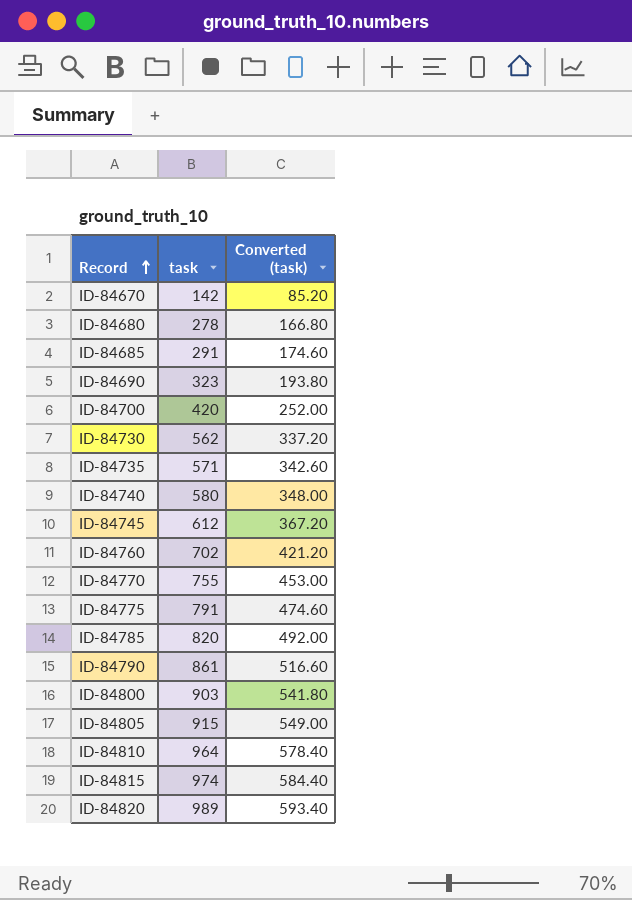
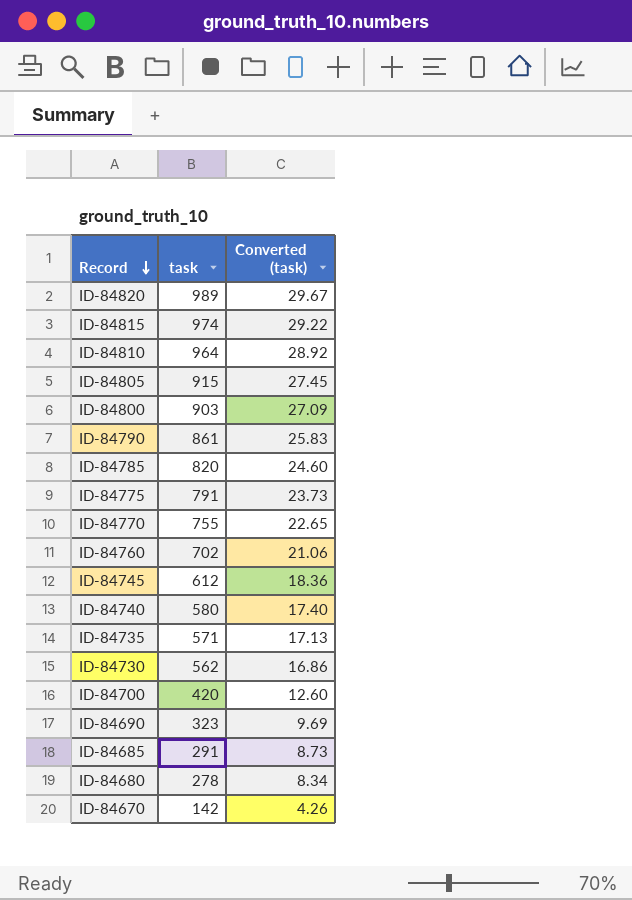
row order: Record ascending -> Record descending
column Converted (task) | formula: [task] * 0.6 -> [task] * 0.03

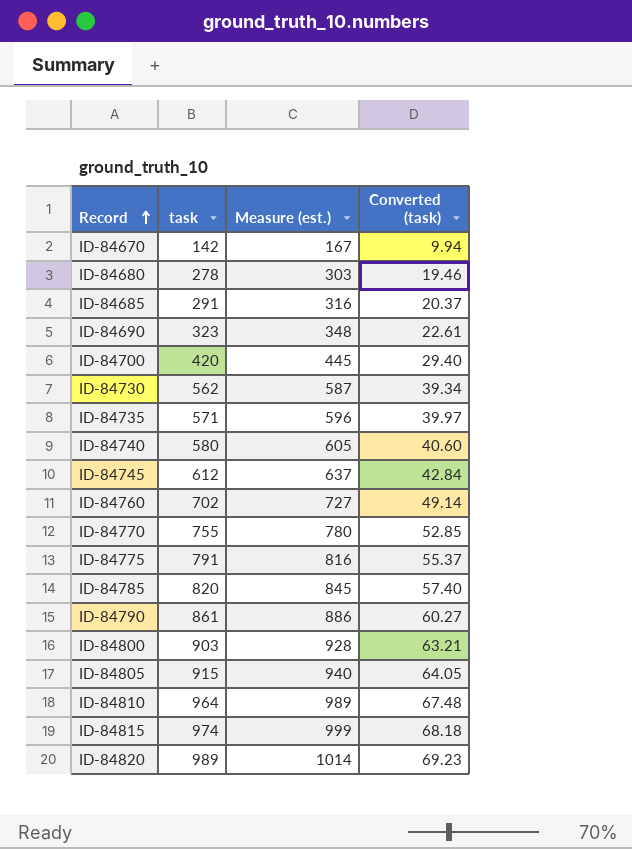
row order: Record descending -> Record ascending
column Measure (est.) | formula: none -> [task] + 25
column Converted (task) | formula: [task] * 0.03 -> [task] * 0.07

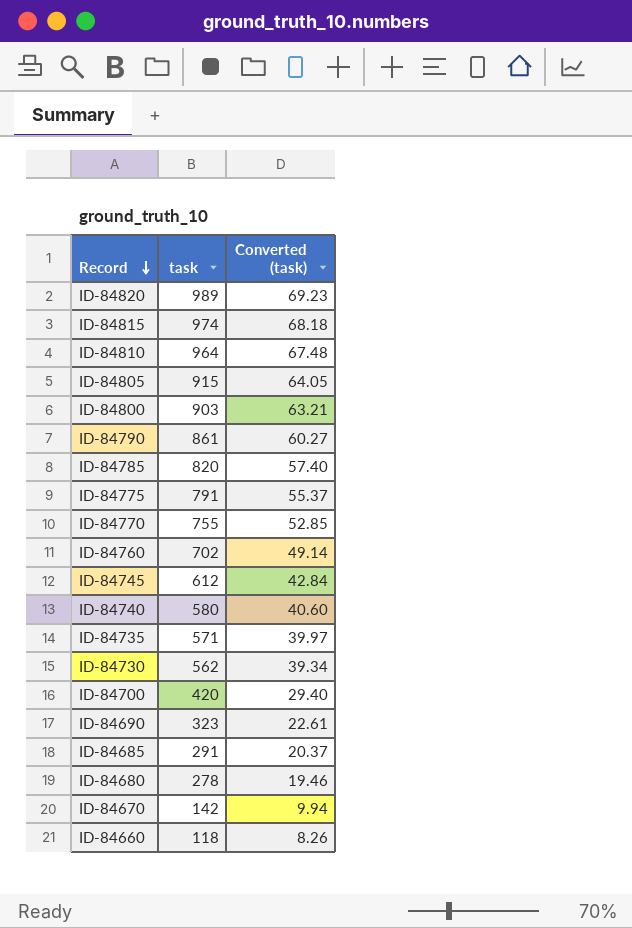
row order: Record ascending -> Record descending
column Measure (est.) | formula: [task] + 25 -> none
row ID-84660: none -> 118 | 8.26

